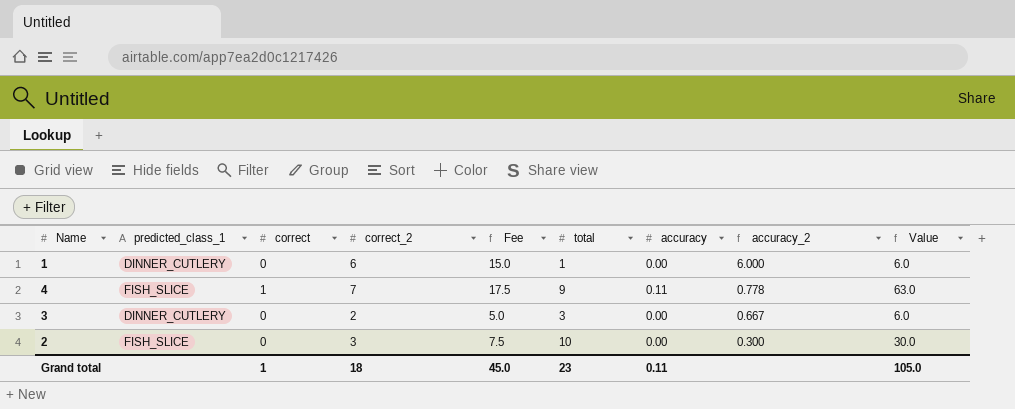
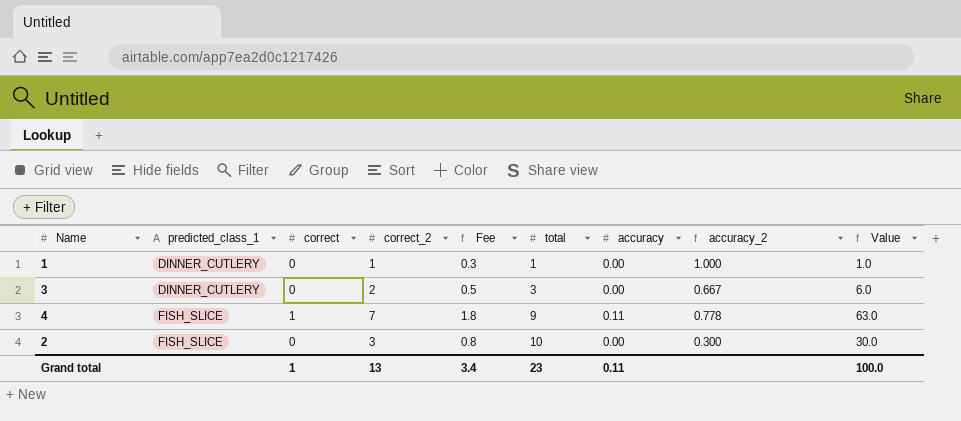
row order: accuracy_2 descending -> predicted_class_1 ascending
column Fee | formula: [correct_2] * 2.5 -> [correct_2] * 0.25
1 | correct_2: 6 -> 1
1 | accuracy_2: 6.000 -> 1.000
1 | Value: 6.0 -> 1.0
Grand total | correct_2: 18 -> 13
Grand total | Fee: 45.0 -> 3.4
Grand total | Value: 105.0 -> 100.0

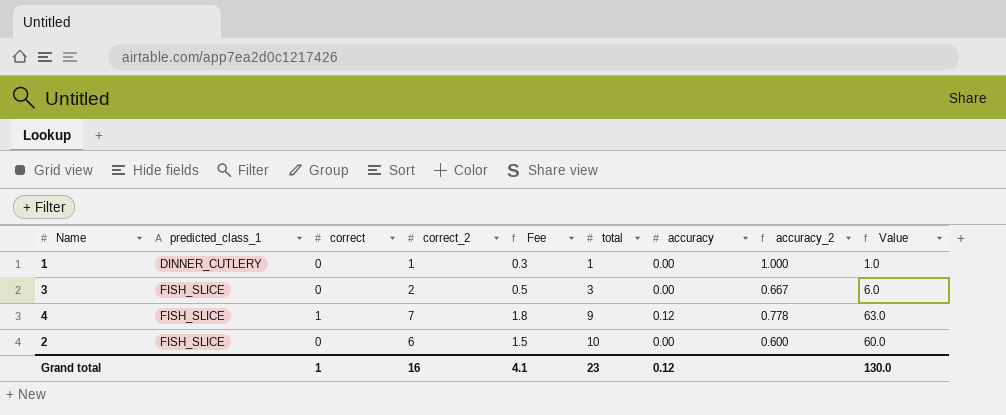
3 | predicted_class_1: DINNER_CUTLERY -> FISH_SLICE
4 | accuracy: 0.11 -> 0.12
2 | correct_2: 3 -> 6
2 | Fee: 0.8 -> 1.5
2 | accuracy_2: 0.300 -> 0.600
2 | Value: 30.0 -> 60.0
Grand total | correct_2: 13 -> 16
Grand total | Fee: 3.4 -> 4.1
Grand total | accuracy: 0.11 -> 0.12
Grand total | Value: 100.0 -> 130.0

